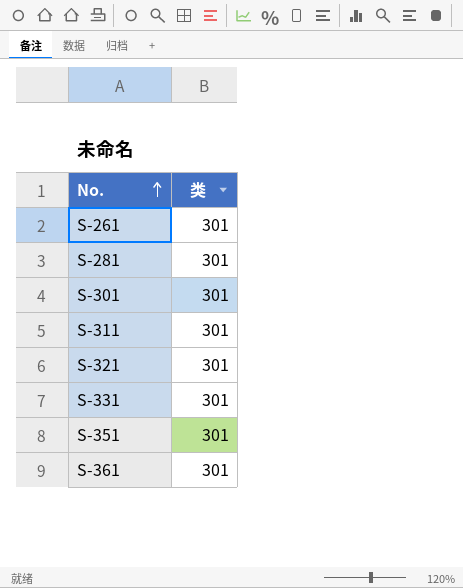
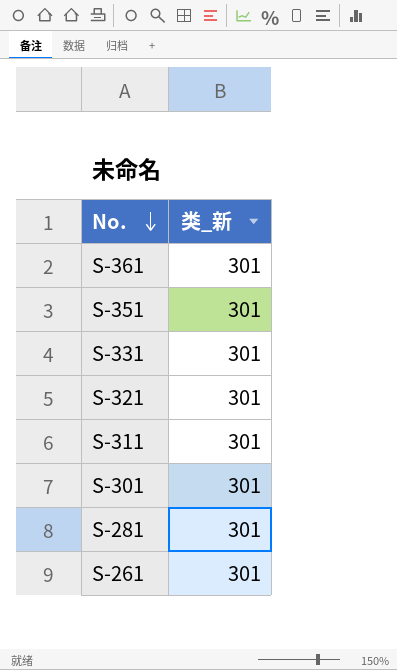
row order: No. ascending -> No. descending
column name: 类 -> 类_新

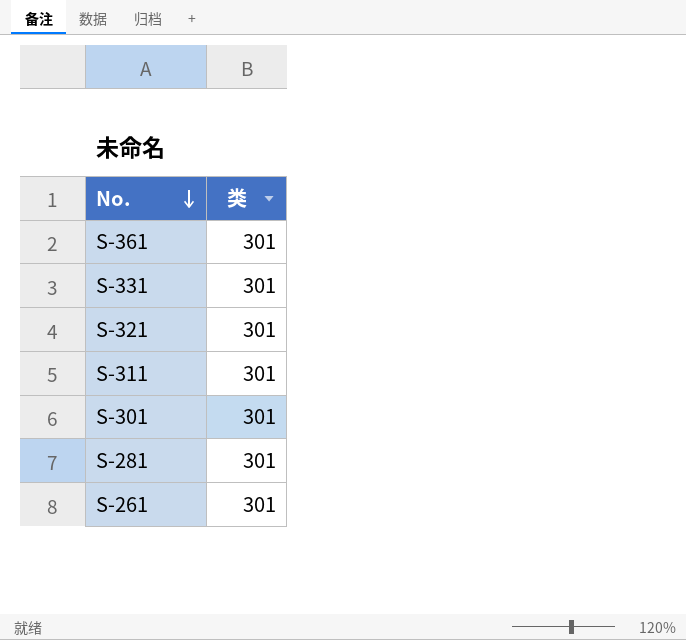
column name: 类_新 -> 类
row S-351: 301 -> none

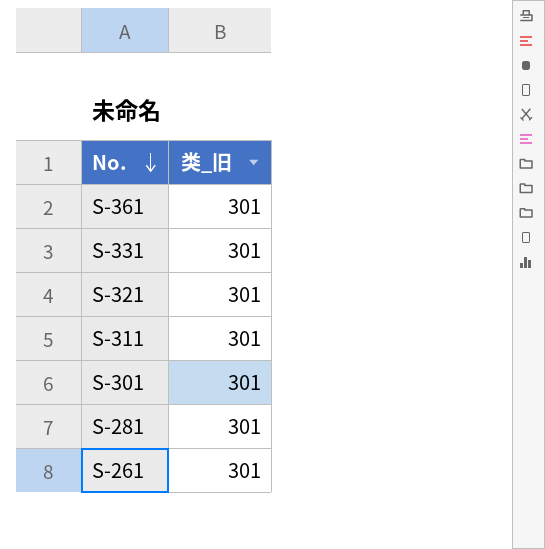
column name: 类 -> 类_旧

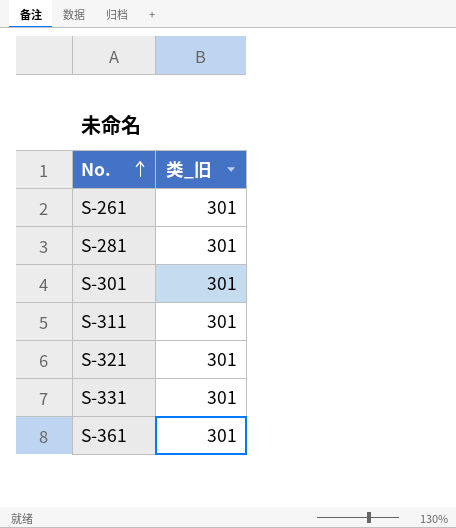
row order: No. descending -> No. ascending

